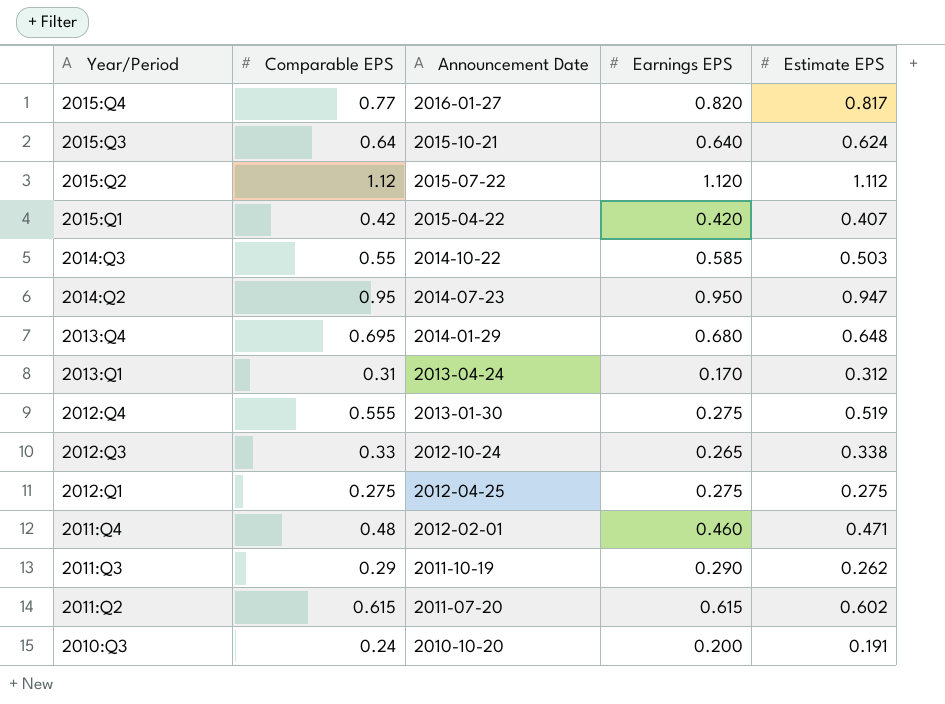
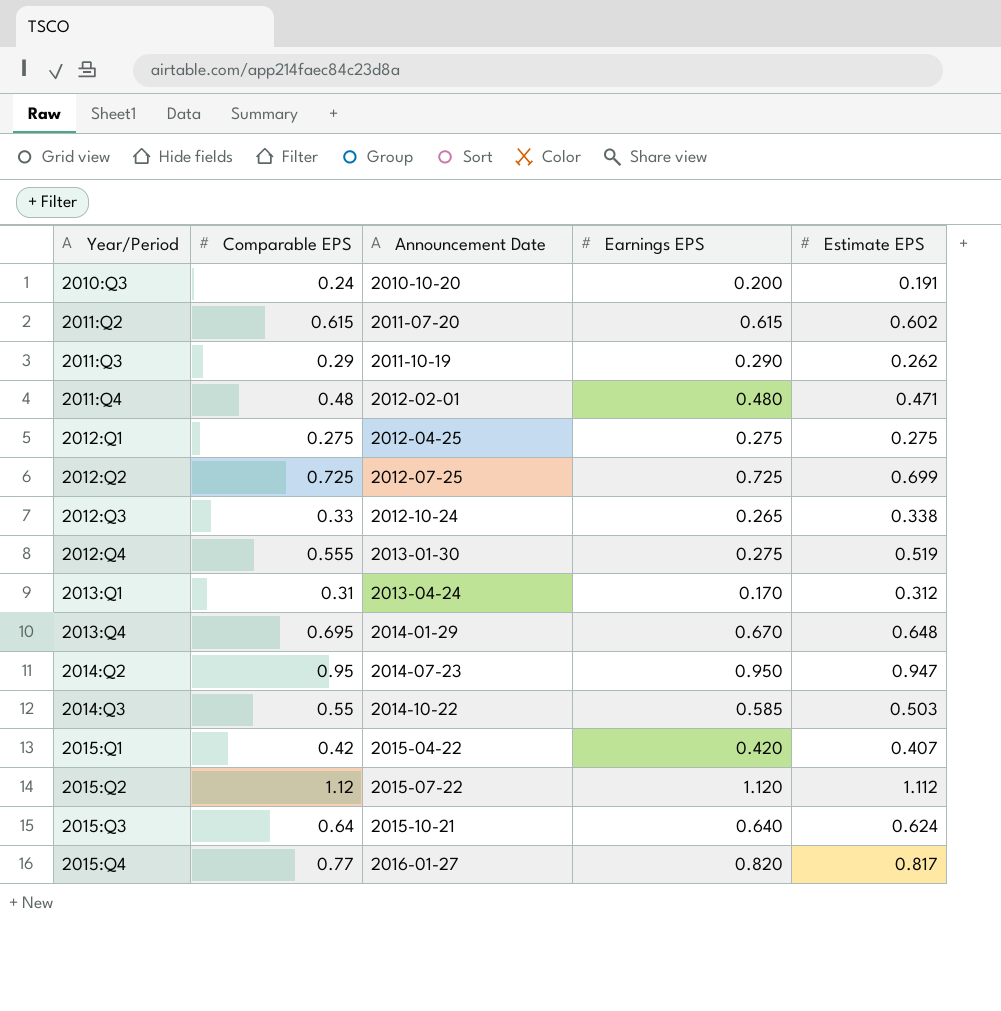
row order: Year/Period descending -> Year/Period ascending
2011:Q4 | Earnings EPS: 0.460 -> 0.480
row 2012:Q2: none -> 0.725 | 2012-07-25 | 0.725 | 0.699
2013:Q4 | Earnings EPS: 0.680 -> 0.670

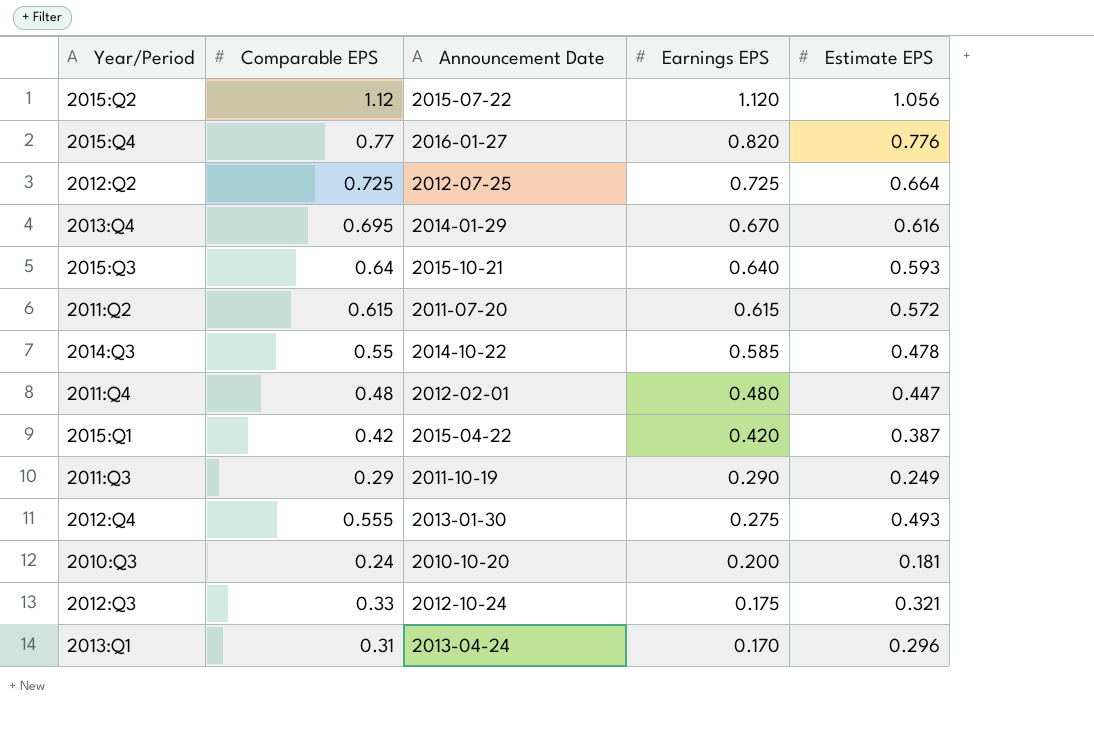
row order: Year/Period ascending -> Earnings EPS descending
row 2012:Q1: 0.275 | 2012-04-25 | 0.275 | 0.275 -> none
row 2014:Q2: 0.95 | 2014-07-23 | 0.950 | 0.947 -> none
2015:Q2 | Estimate EPS: 1.112 -> 1.056
2015:Q4 | Estimate EPS: 0.817 -> 0.776
2012:Q2 | Estimate EPS: 0.699 -> 0.664
2013:Q4 | Estimate EPS: 0.648 -> 0.616
2015:Q3 | Estimate EPS: 0.624 -> 0.593
2011:Q2 | Estimate EPS: 0.602 -> 0.572
2014:Q3 | Estimate EPS: 0.503 -> 0.478
2011:Q4 | Estimate EPS: 0.471 -> 0.447
2015:Q1 | Estimate EPS: 0.407 -> 0.387
2011:Q3 | Estimate EPS: 0.262 -> 0.249
2012:Q4 | Estimate EPS: 0.519 -> 0.493
2010:Q3 | Estimate EPS: 0.191 -> 0.181
2012:Q3 | Earnings EPS: 0.265 -> 0.175
2012:Q3 | Estimate EPS: 0.338 -> 0.321
2013:Q1 | Estimate EPS: 0.312 -> 0.296

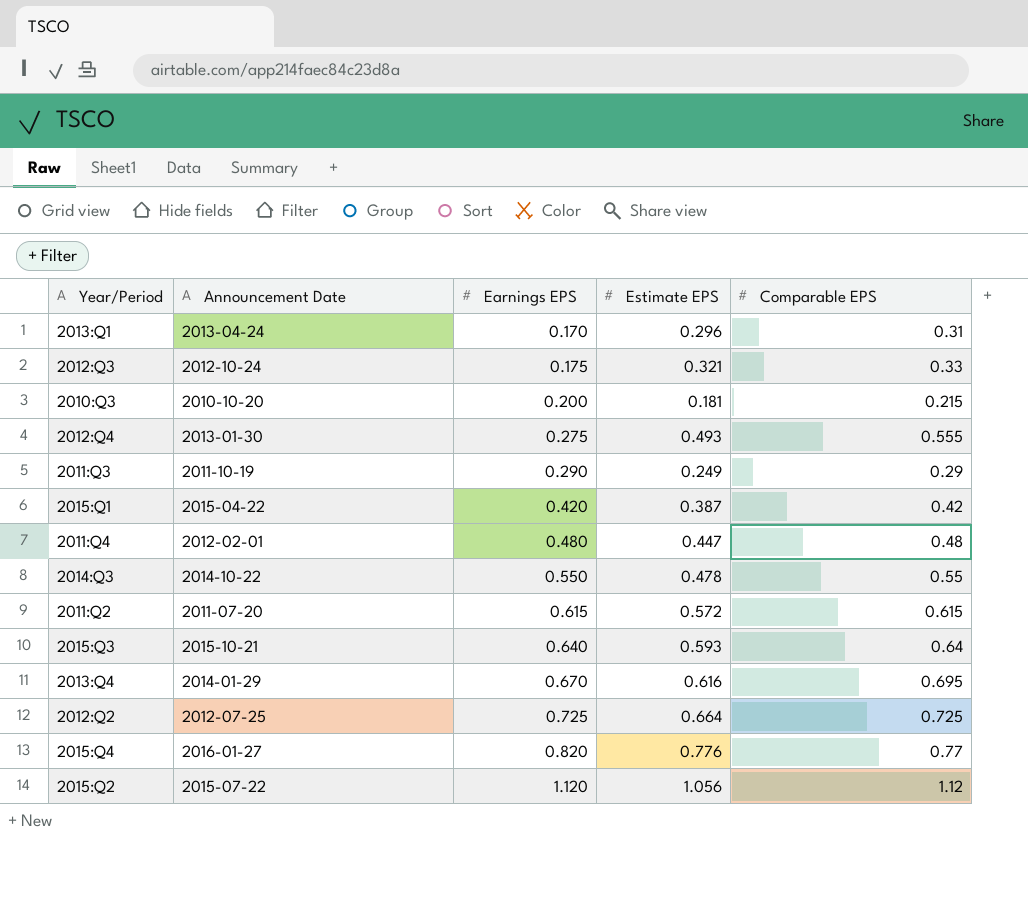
row order: Earnings EPS descending -> Earnings EPS ascending
column Comparable EPS | position: 2 -> 5
2010:Q3 | Comparable EPS: 0.24 -> 0.215
2014:Q3 | Earnings EPS: 0.585 -> 0.550

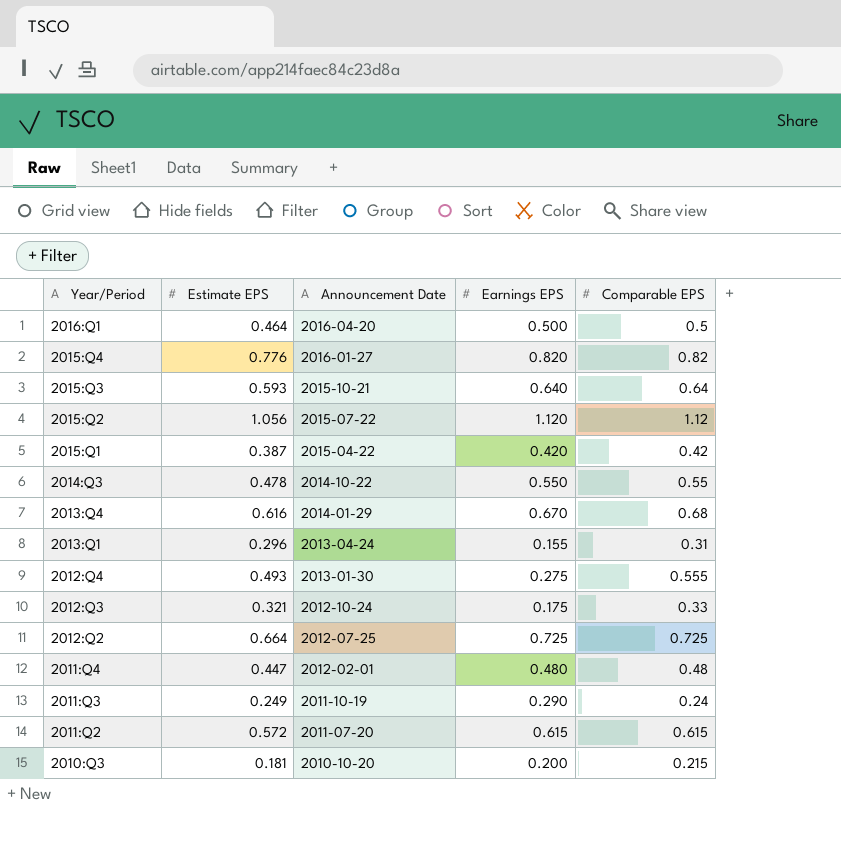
row order: Earnings EPS ascending -> Year/Period descending
column Estimate EPS | position: 4 -> 2
row 2016:Q1: none -> 0.464 | 2016-04-20 | 0.500 | 0.5
2015:Q4 | Comparable EPS: 0.77 -> 0.82
2013:Q4 | Comparable EPS: 0.695 -> 0.68
2013:Q1 | Earnings EPS: 0.170 -> 0.155
2011:Q3 | Comparable EPS: 0.29 -> 0.24

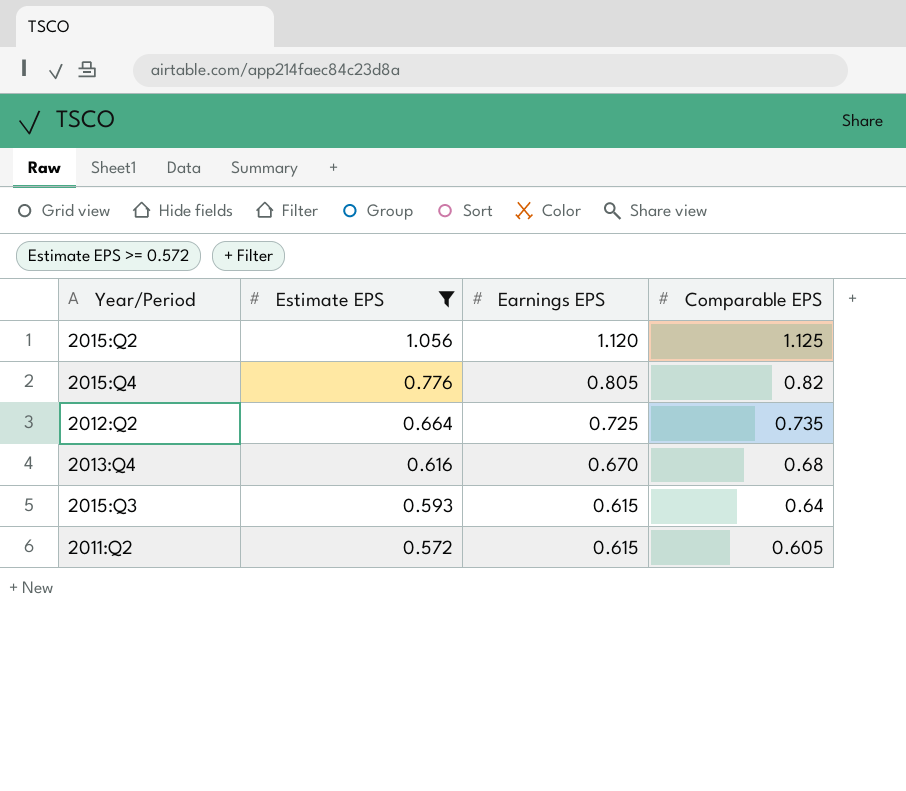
filter: none -> Estimate EPS >= 0.572
row order: Year/Period descending -> Estimate EPS descending
column Announcement Date | position: 3 -> none
2015:Q2 | Comparable EPS: 1.12 -> 1.125
2015:Q4 | Earnings EPS: 0.820 -> 0.805
2012:Q2 | Comparable EPS: 0.725 -> 0.735
2015:Q3 | Earnings EPS: 0.640 -> 0.615
2011:Q2 | Comparable EPS: 0.615 -> 0.605

